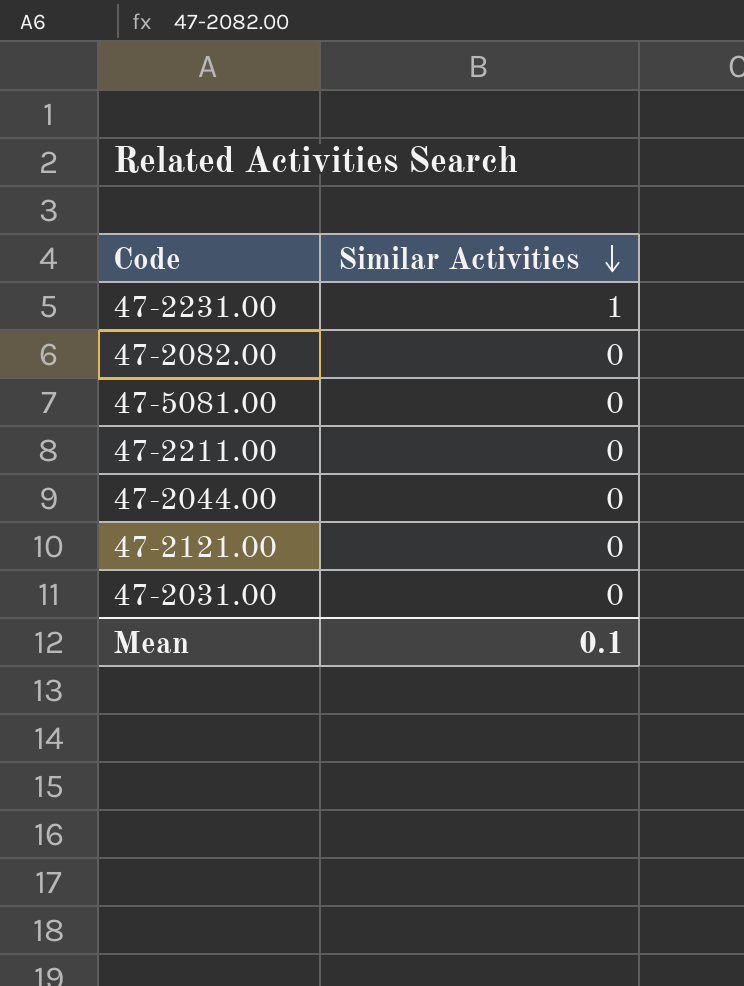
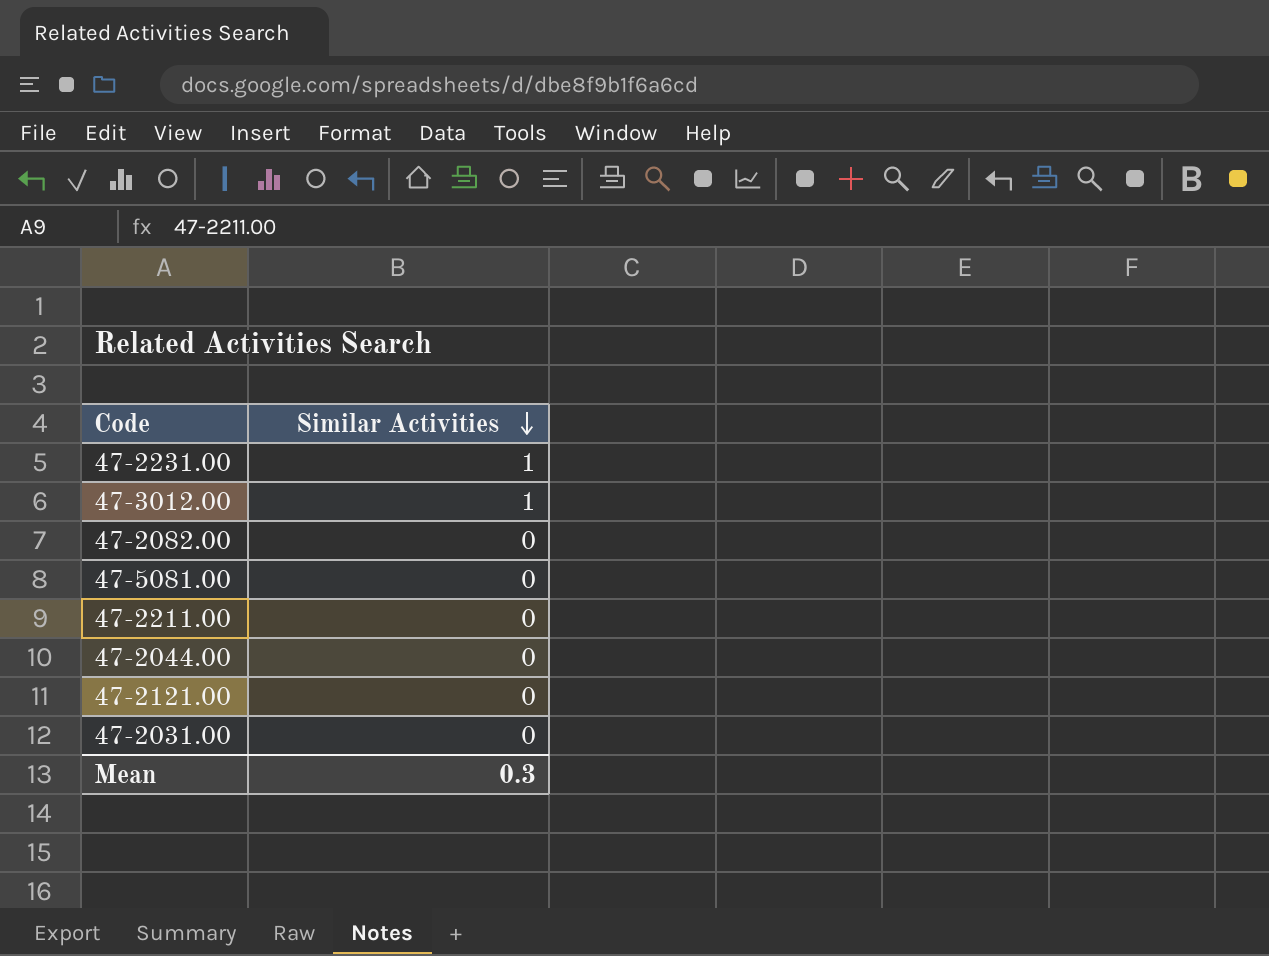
row 47-3012.00: none -> 1
Mean | Similar Activities: 0.1 -> 0.3

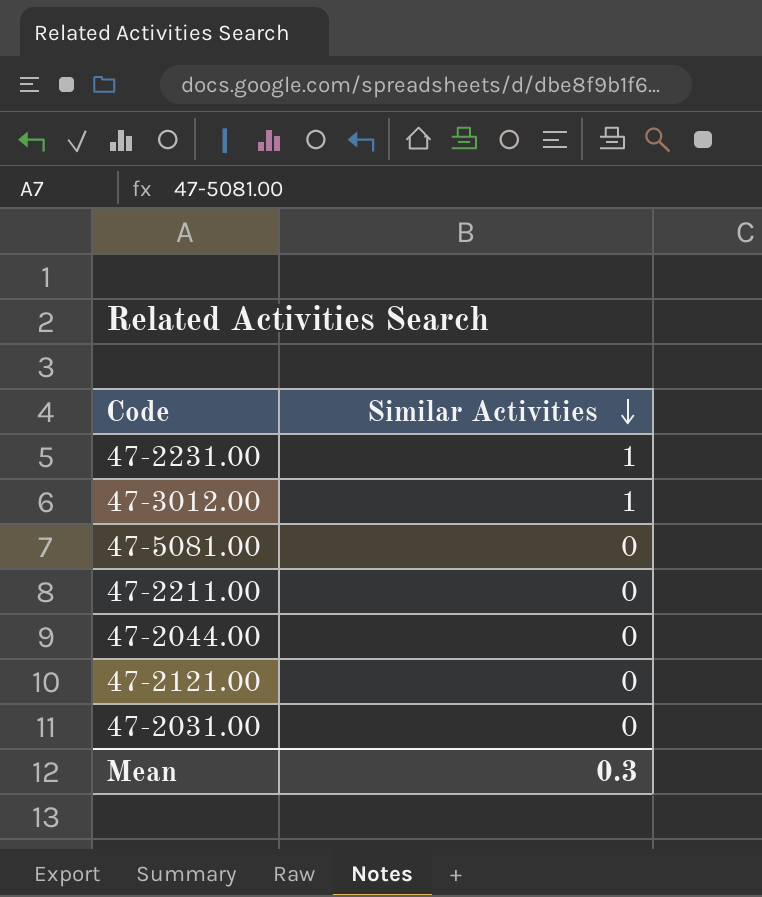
row 47-2082.00: 0 -> none

